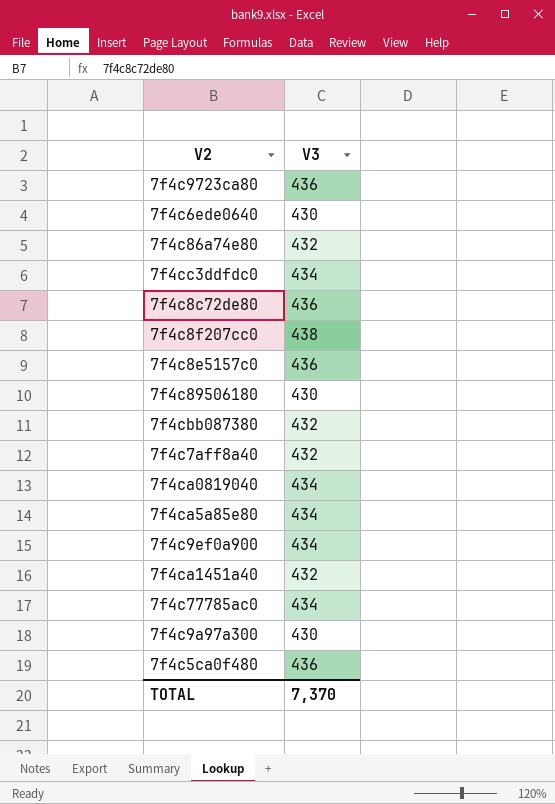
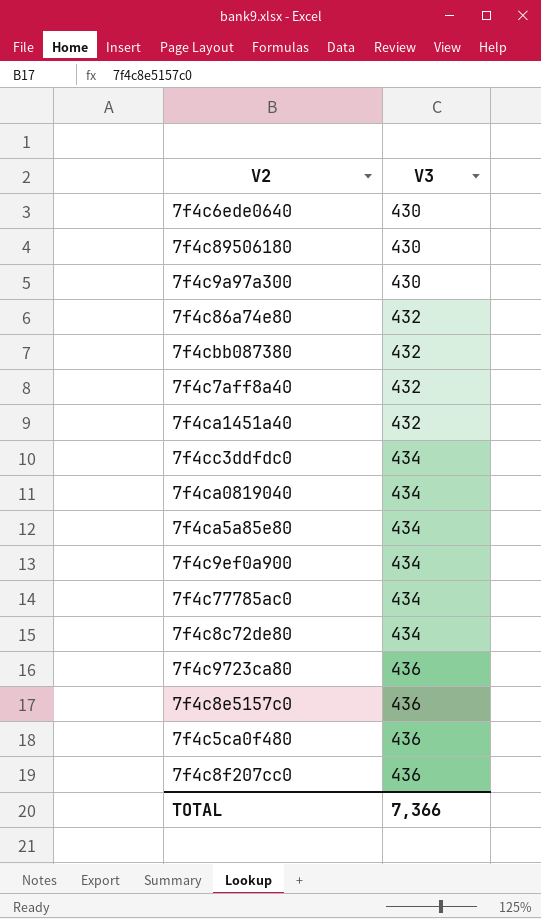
row order: none -> V3 ascending
7f4c8c72de80 | V3: 436 -> 434
7f4c8f207cc0 | V3: 438 -> 436
TOTAL | V3: 7,370 -> 7,366

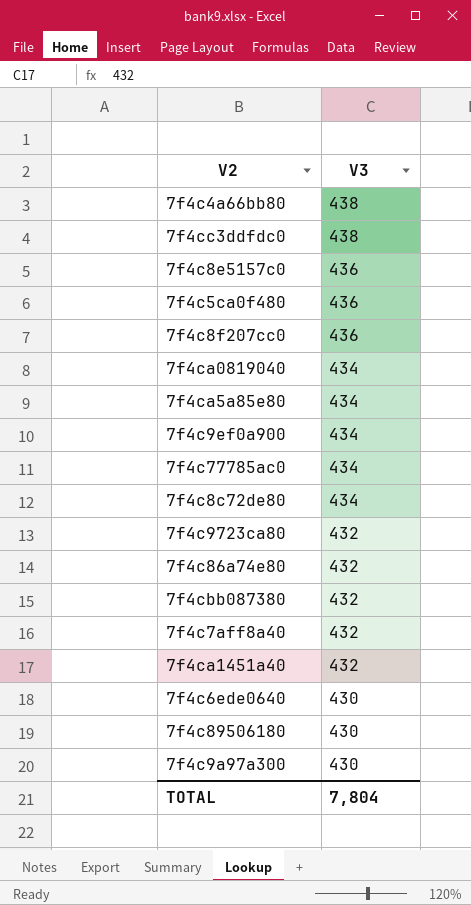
row order: V3 ascending -> V3 descending
row 7f4c4a66bb80: none -> 438
7f4cc3ddfdc0 | V3: 434 -> 438
7f4c9723ca80 | V3: 436 -> 432
TOTAL | V3: 7,366 -> 7,804

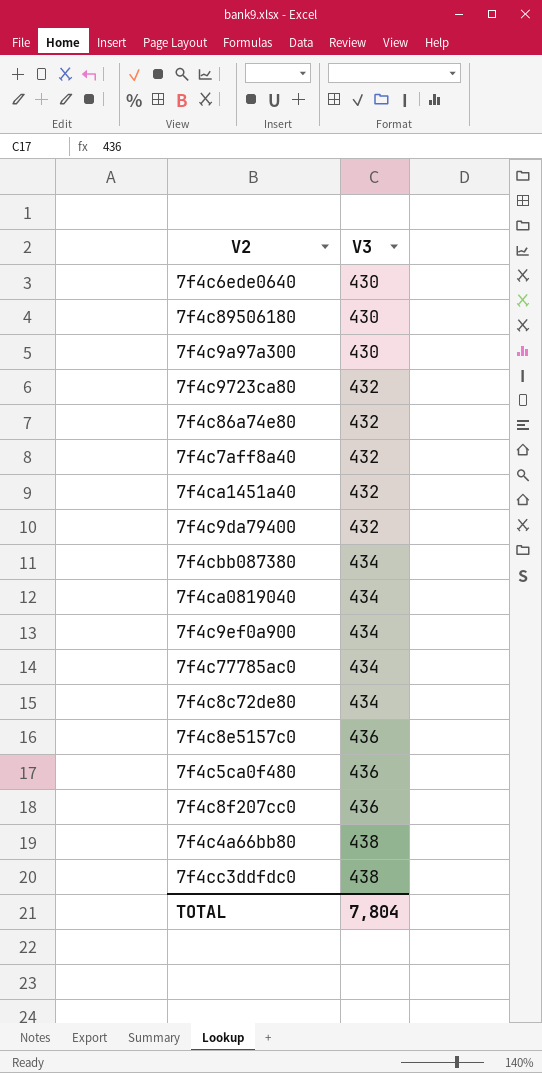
row order: V3 descending -> V3 ascending
row 7f4ca5a85e80: 434 -> none
row 7f4c9da79400: none -> 432
7f4cbb087380 | V3: 432 -> 434

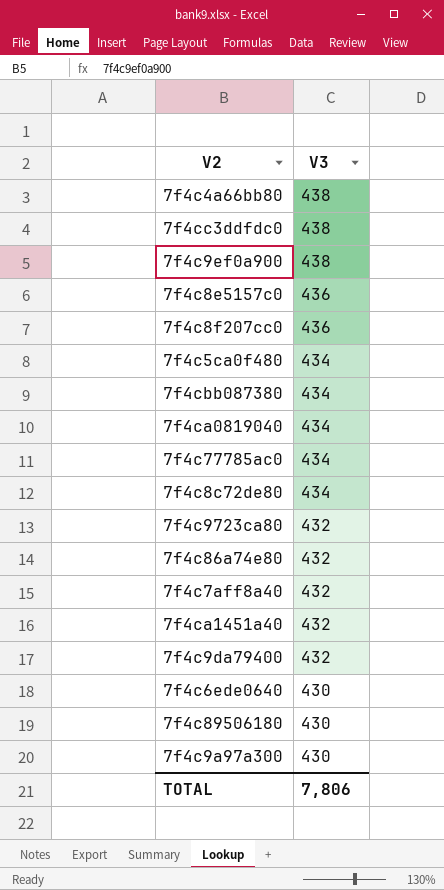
row order: V3 ascending -> V3 descending
7f4c9ef0a900 | V3: 434 -> 438
7f4c5ca0f480 | V3: 436 -> 434
TOTAL | V3: 7,804 -> 7,806

